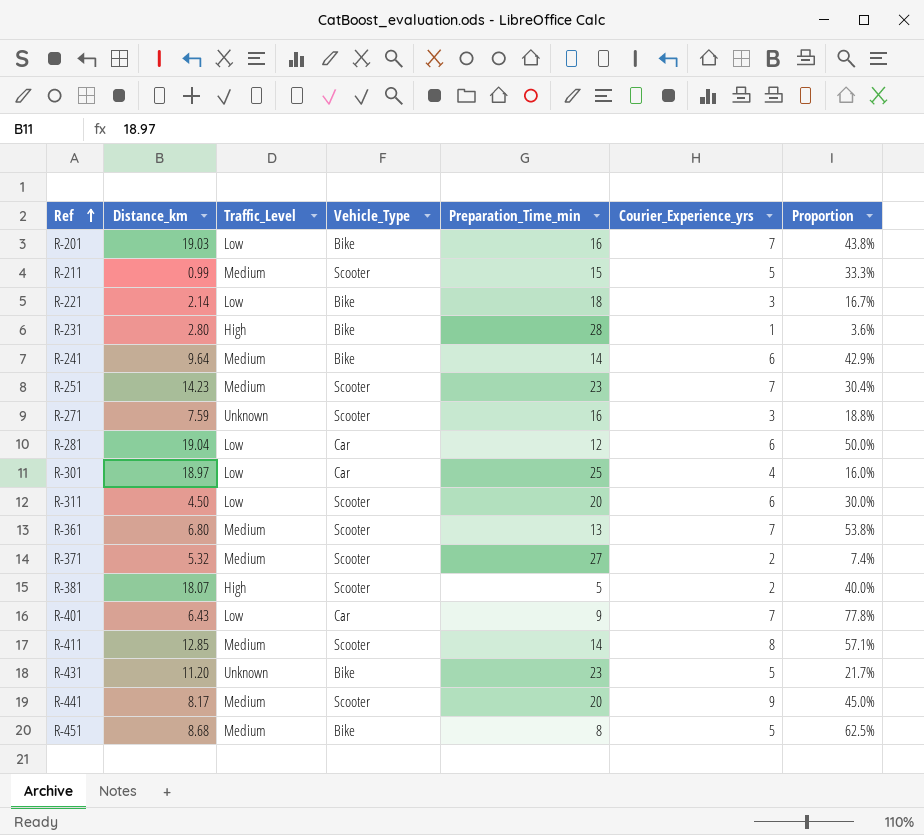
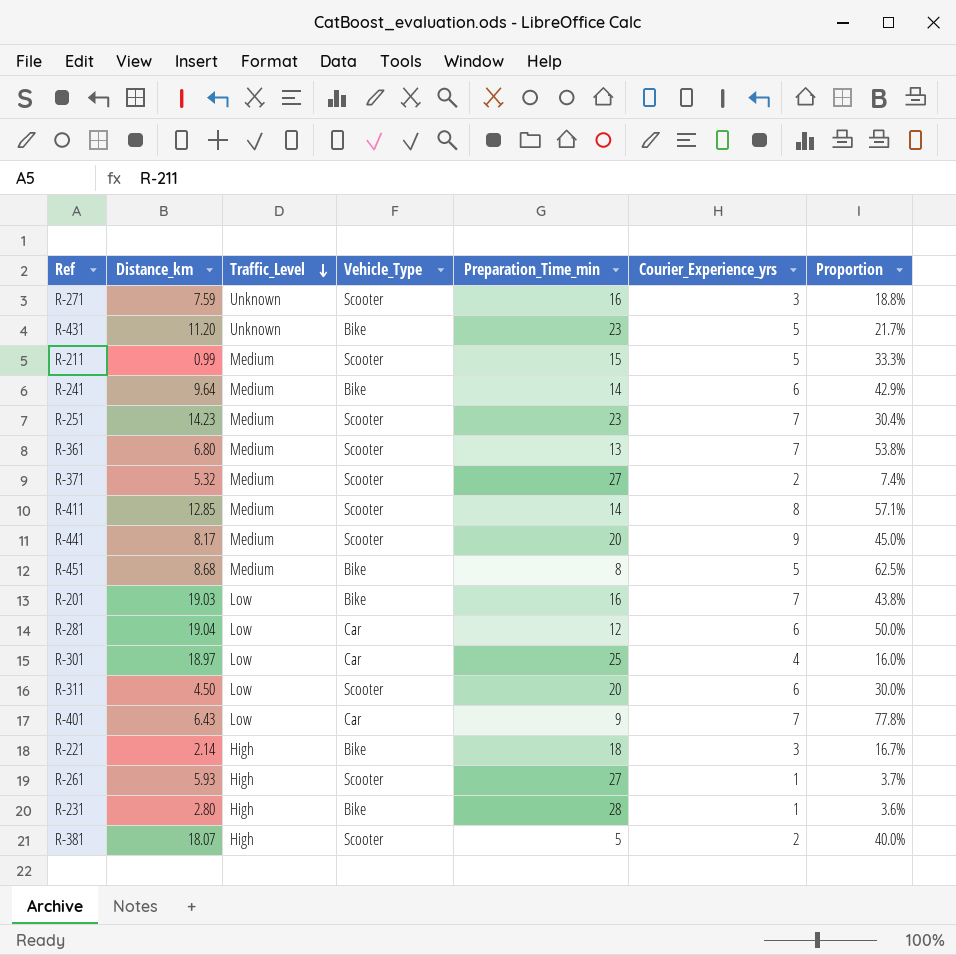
row order: Ref ascending -> Traffic_Level descending
R-221 | Traffic_Level: Low -> High
row R-261: none -> 5.93 | High | Scooter | 27 | 1 | 3.7%

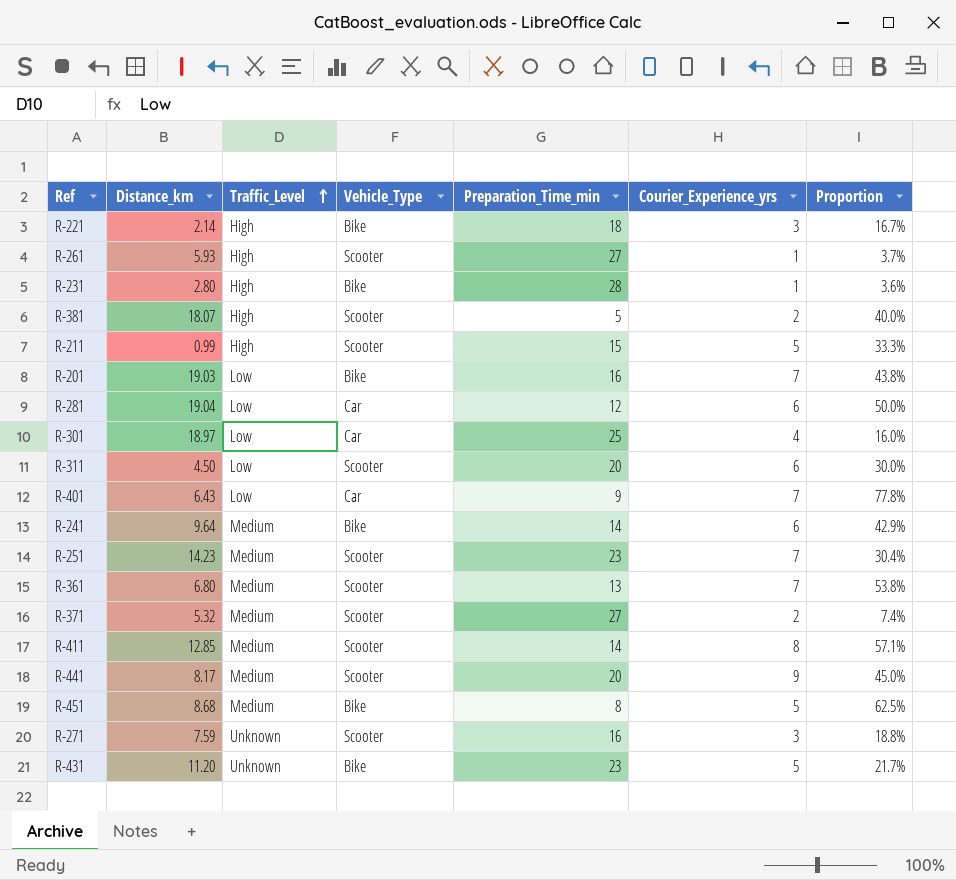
row order: Traffic_Level descending -> Traffic_Level ascending
R-211 | Traffic_Level: Medium -> High

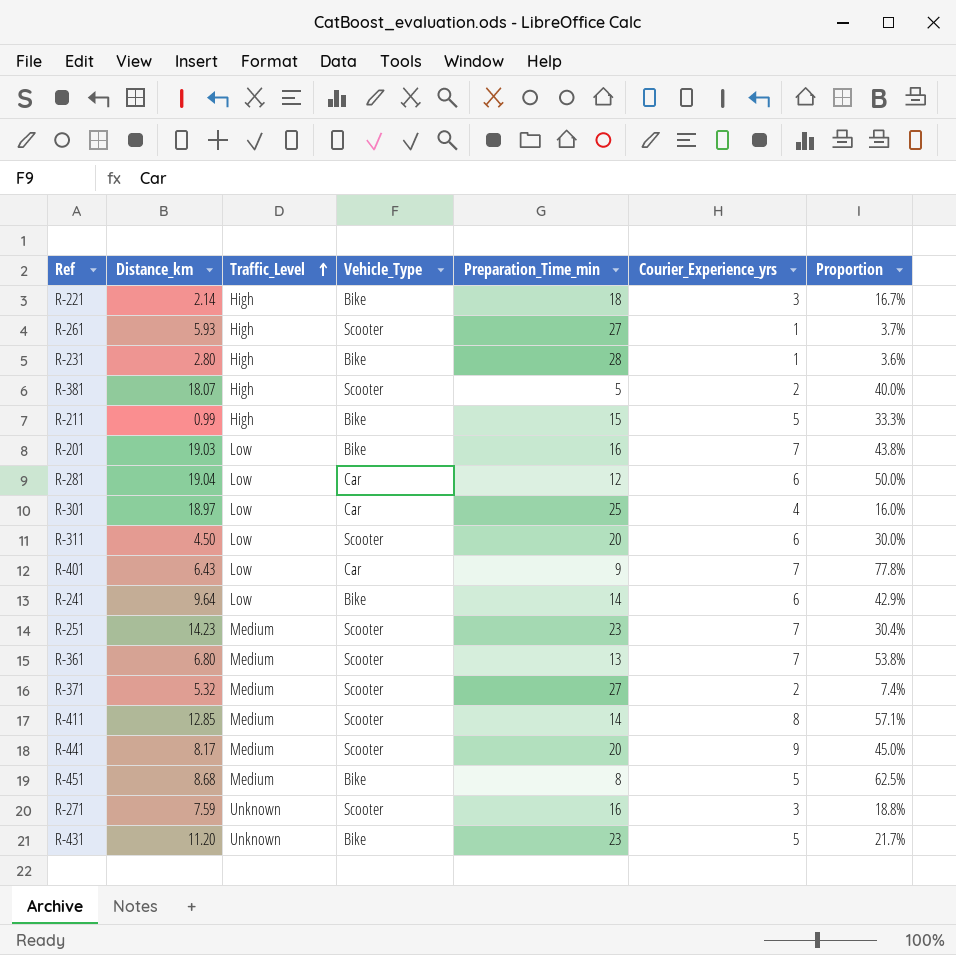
R-211 | Vehicle_Type: Scooter -> Bike
R-241 | Traffic_Level: Medium -> Low

